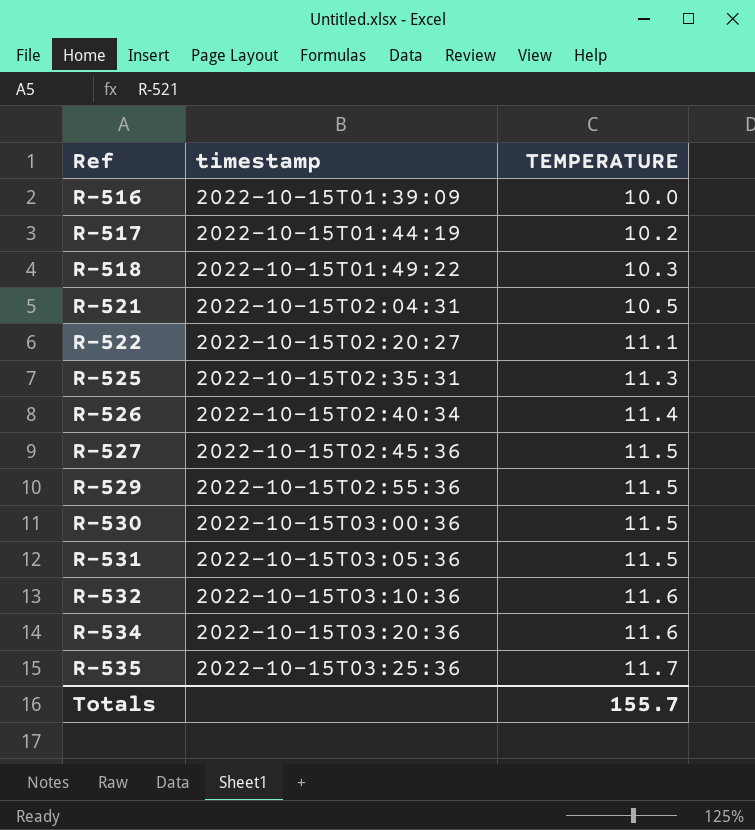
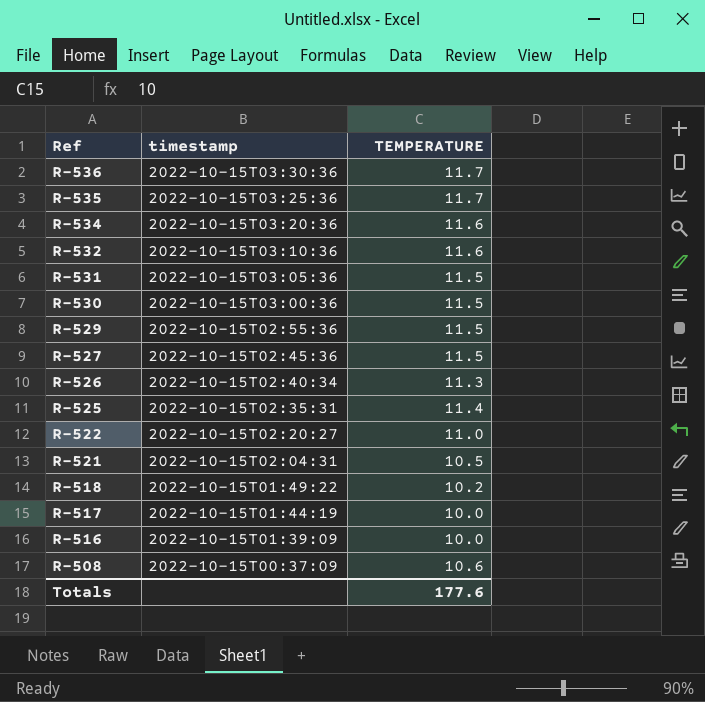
row order: Ref ascending -> Ref descending
row R-536: none -> 2022-10-15T03:30:36 | 11.7
R-526 | TEMPERATURE: 11.4 -> 11.3
R-525 | TEMPERATURE: 11.3 -> 11.4
R-522 | TEMPERATURE: 11.1 -> 11.0
R-518 | TEMPERATURE: 10.3 -> 10.2
R-517 | TEMPERATURE: 10.2 -> 10.0
row R-508: none -> 2022-10-15T00:37:09 | 10.6
Totals | TEMPERATURE: 155.7 -> 177.6

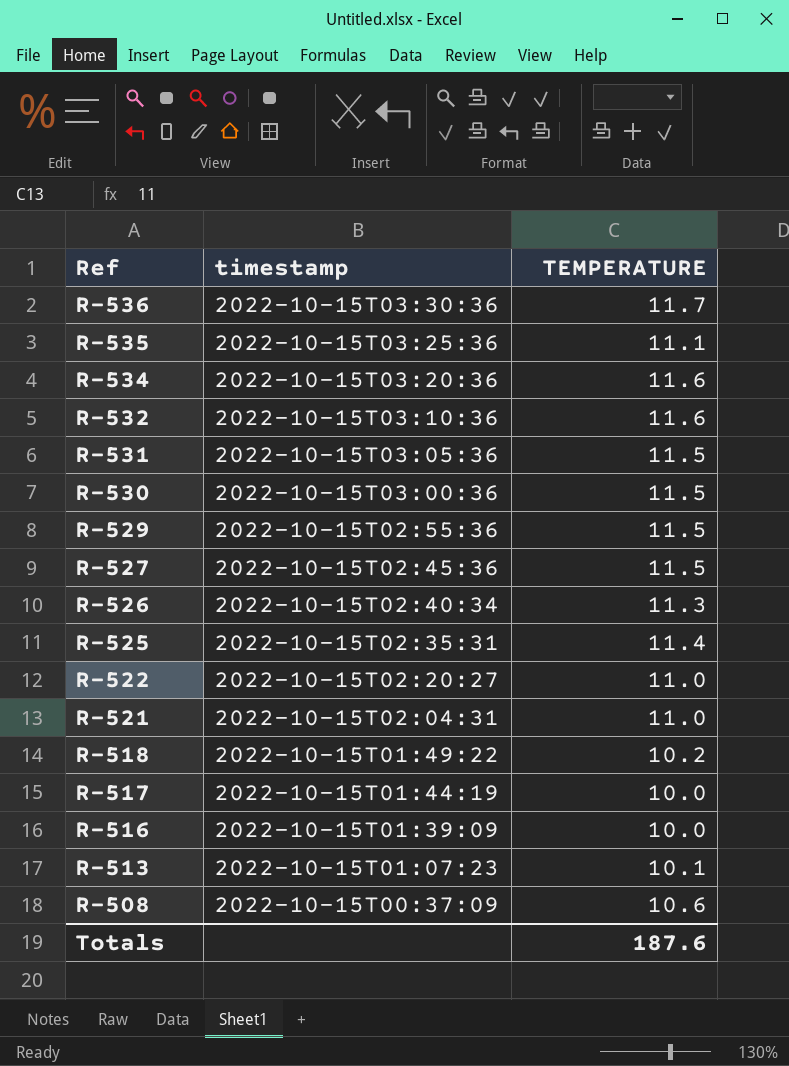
R-535 | TEMPERATURE: 11.7 -> 11.1
R-521 | TEMPERATURE: 10.5 -> 11.0
row R-513: none -> 2022-10-15T01:07:23 | 10.1
Totals | TEMPERATURE: 177.6 -> 187.6

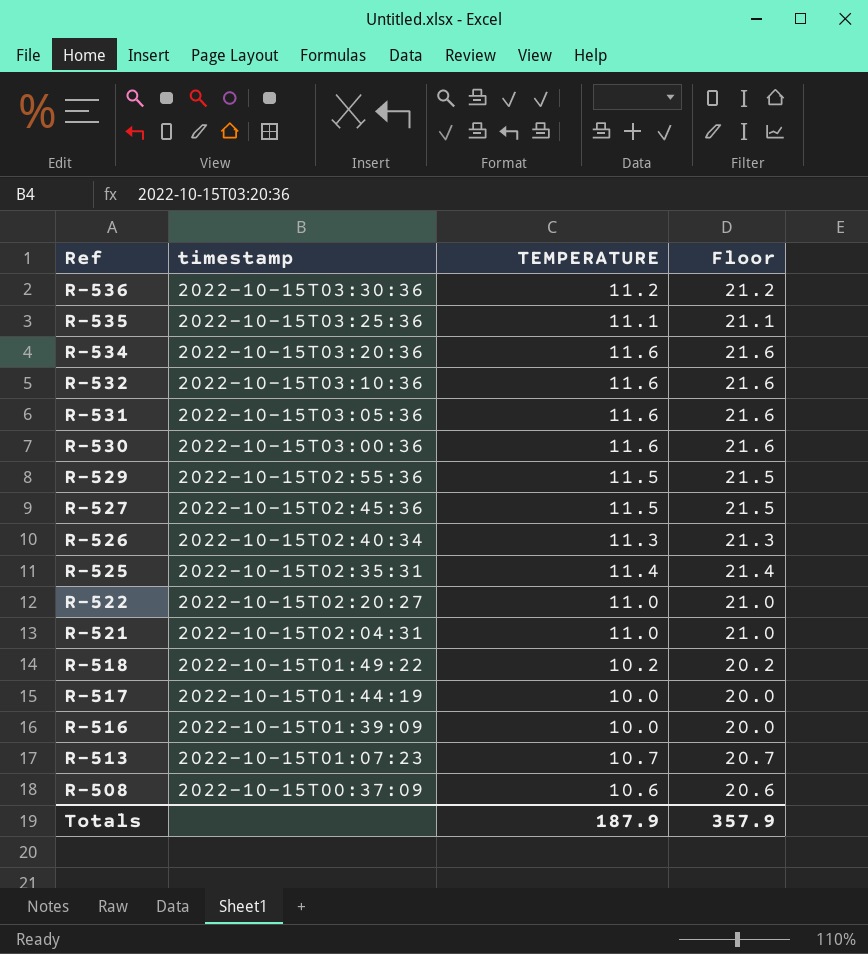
column Floor | formula: none -> [TEMPERATURE] + 10
R-536 | TEMPERATURE: 11.7 -> 11.2
R-531 | TEMPERATURE: 11.5 -> 11.6
R-530 | TEMPERATURE: 11.5 -> 11.6
R-513 | TEMPERATURE: 10.1 -> 10.7
Totals | TEMPERATURE: 187.6 -> 187.9

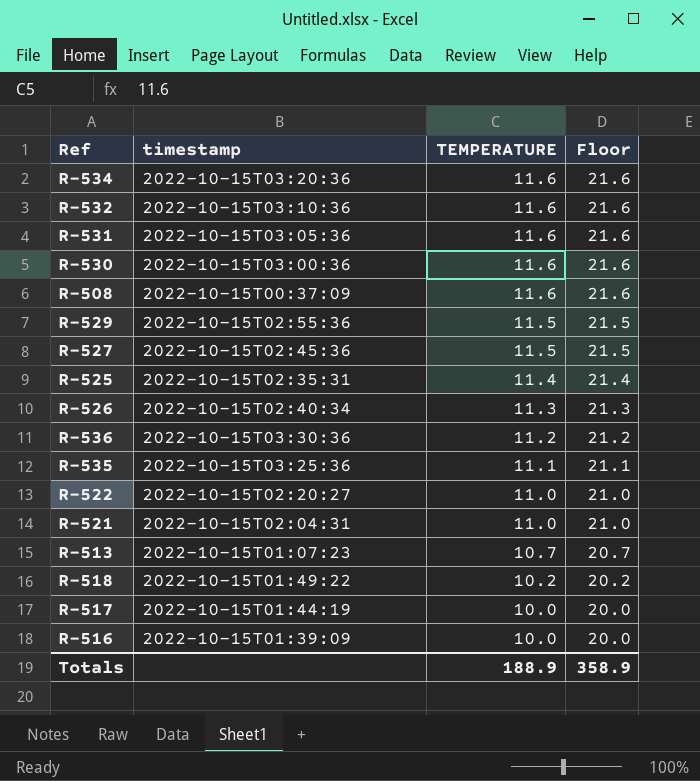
row order: Ref descending -> TEMPERATURE descending
R-508 | TEMPERATURE: 10.6 -> 11.6
R-508 | Floor: 20.6 -> 21.6
Totals | TEMPERATURE: 187.9 -> 188.9
Totals | Floor: 357.9 -> 358.9

